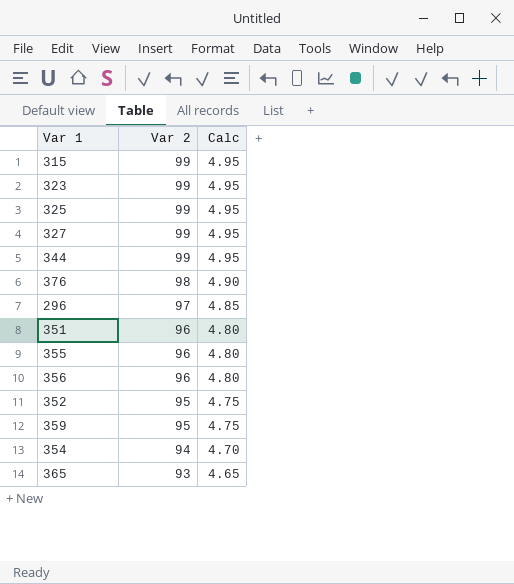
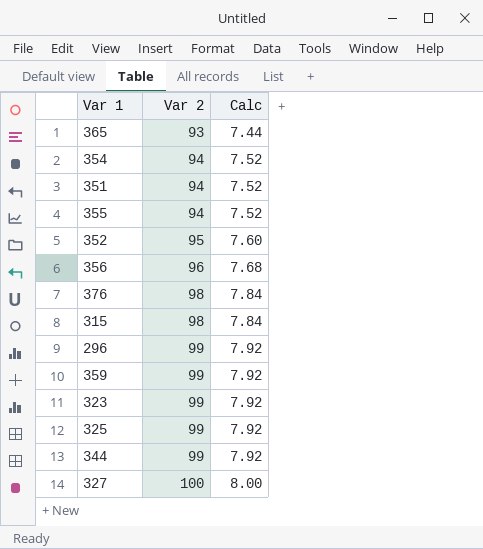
row order: Var 2 descending -> Var 2 ascending
column Calc | formula: [Var 2] * 0.05 -> [Var 2] * 0.08
351 | Var 2: 96 -> 94
355 | Var 2: 96 -> 94
315 | Var 2: 99 -> 98
296 | Var 2: 97 -> 99
359 | Var 2: 95 -> 99
327 | Var 2: 99 -> 100

